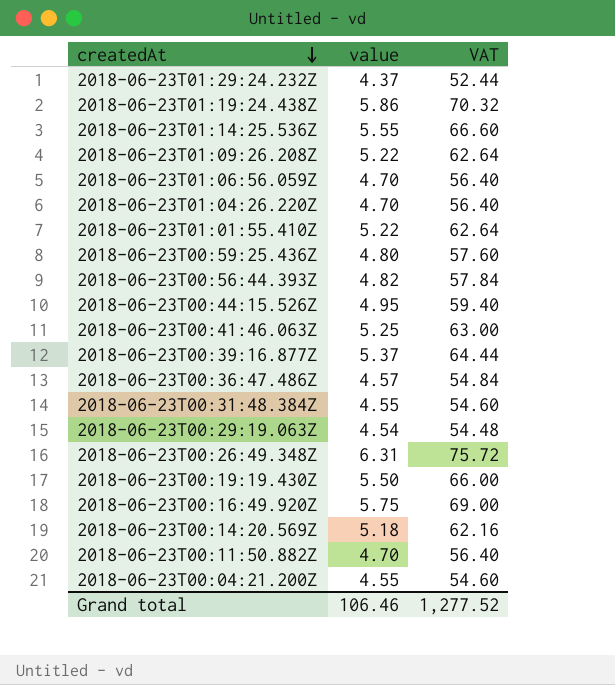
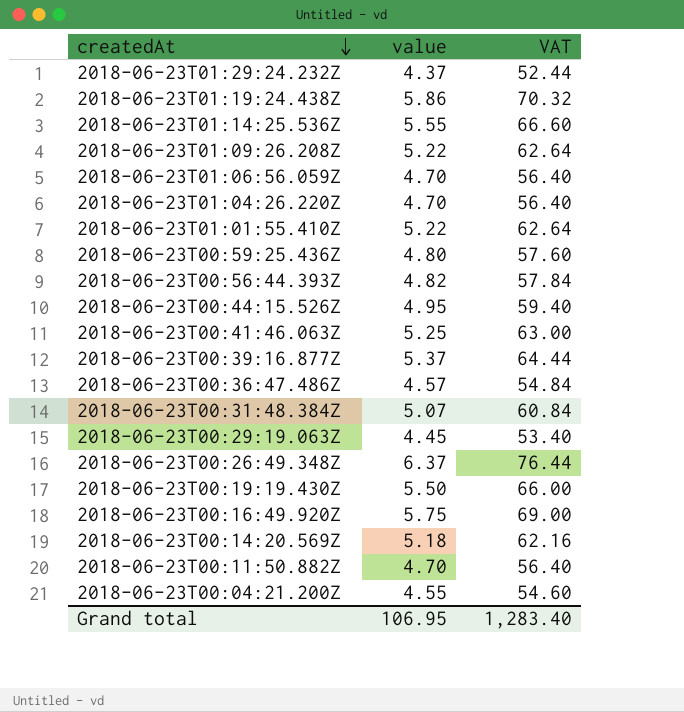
2018-06-23T00:31:48.384Z | value: 4.55 -> 5.07
2018-06-23T00:31:48.384Z | VAT: 54.60 -> 60.84
2018-06-23T00:29:19.063Z | value: 4.54 -> 4.45
2018-06-23T00:29:19.063Z | VAT: 54.48 -> 53.40
2018-06-23T00:26:49.348Z | value: 6.31 -> 6.37
2018-06-23T00:26:49.348Z | VAT: 75.72 -> 76.44
Grand total | value: 106.46 -> 106.95
Grand total | VAT: 1,277.52 -> 1,283.40

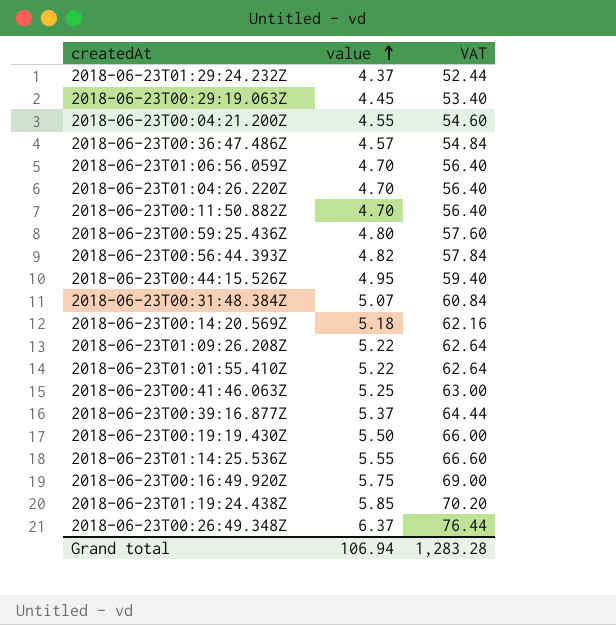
row order: createdAt descending -> value ascending
2018-06-23T01:19:24.438Z | value: 5.86 -> 5.85
2018-06-23T01:19:24.438Z | VAT: 70.32 -> 70.20
Grand total | value: 106.95 -> 106.94
Grand total | VAT: 1,283.40 -> 1,283.28

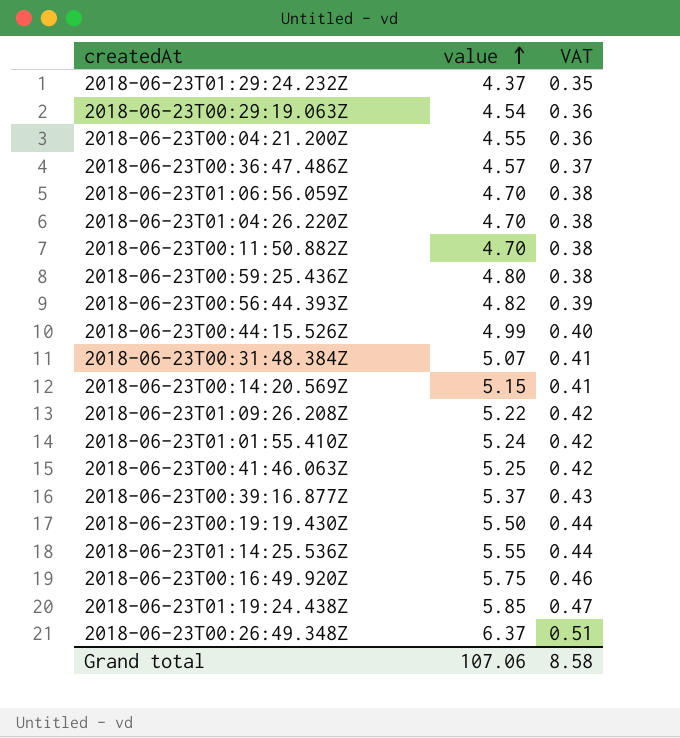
column VAT | formula: [value] * 12 -> [value] * 0.08
2018-06-23T00:29:19.063Z | value: 4.45 -> 4.54
2018-06-23T00:44:15.526Z | value: 4.95 -> 4.99
2018-06-23T00:14:20.569Z | value: 5.18 -> 5.15
2018-06-23T01:01:55.410Z | value: 5.22 -> 5.24
Grand total | value: 106.94 -> 107.06
Grand total | VAT: 1,283.28 -> 8.58

